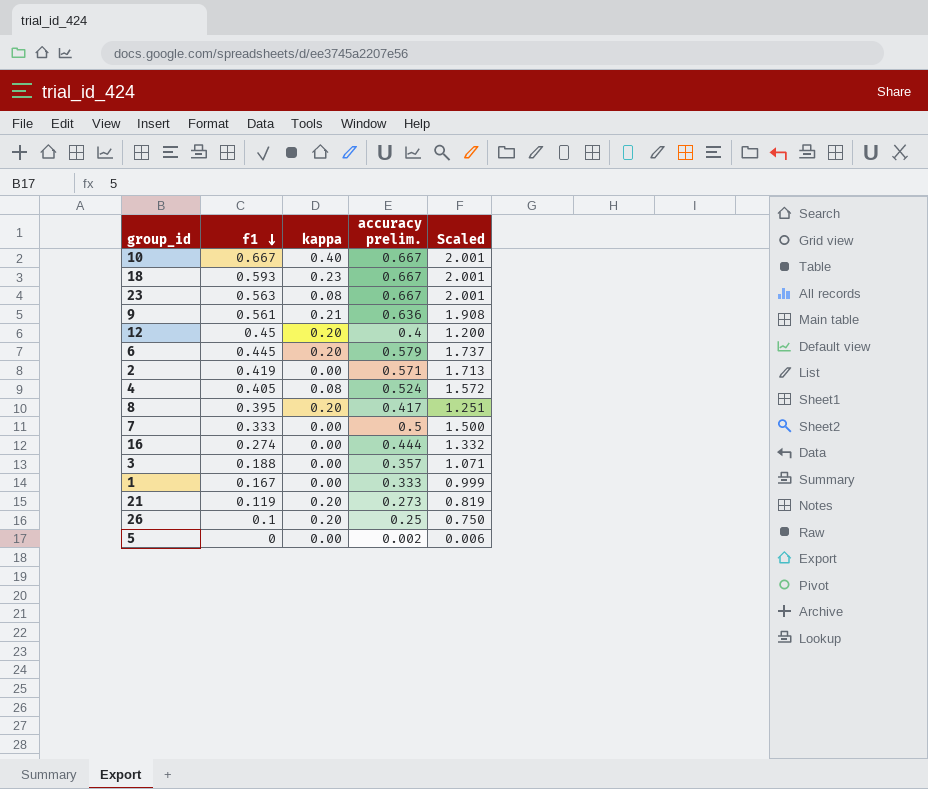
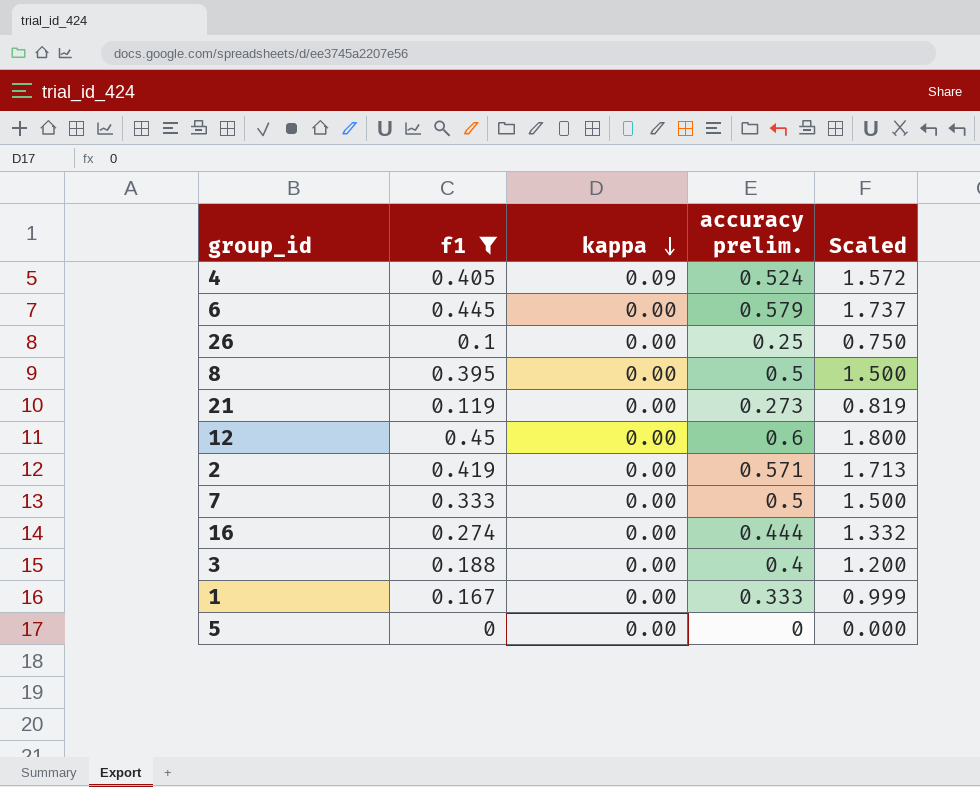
filter: none -> f1 <= 0.45
row order: f1 descending -> kappa descending
4 | kappa: 0.08 -> 0.09
6 | kappa: 0.20 -> 0.00
26 | kappa: 0.20 -> 0.00
8 | kappa: 0.20 -> 0.00
8 | accuracy prelim.: 0.417 -> 0.5
8 | Scaled: 1.251 -> 1.500
21 | kappa: 0.20 -> 0.00
12 | kappa: 0.20 -> 0.00
12 | accuracy prelim.: 0.4 -> 0.6
12 | Scaled: 1.200 -> 1.800
3 | accuracy prelim.: 0.357 -> 0.4
3 | Scaled: 1.071 -> 1.200
5 | accuracy prelim.: 0.002 -> 0
5 | Scaled: 0.006 -> 0.000

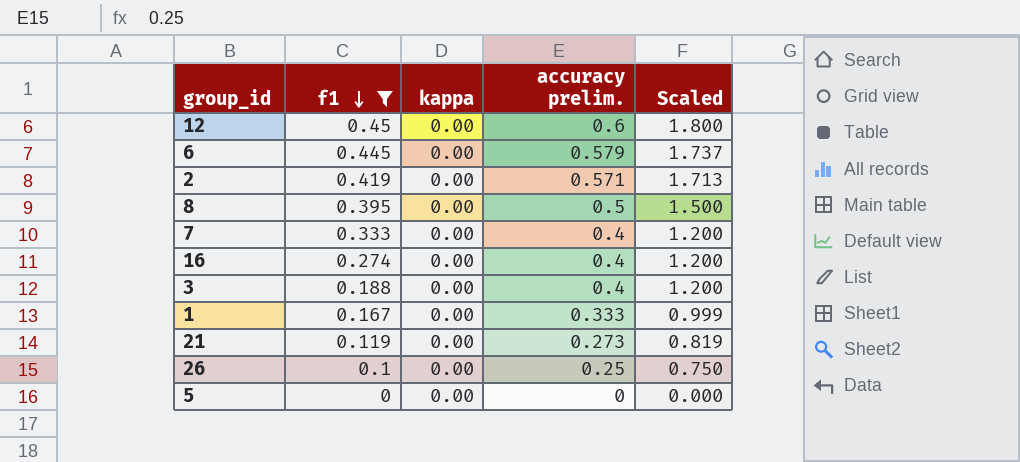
row order: kappa descending -> f1 descending
row 4: 0.405 | 0.09 | 0.524 | 1.572 -> none
7 | accuracy prelim.: 0.5 -> 0.4
7 | Scaled: 1.500 -> 1.200
16 | accuracy prelim.: 0.444 -> 0.4
16 | Scaled: 1.332 -> 1.200

